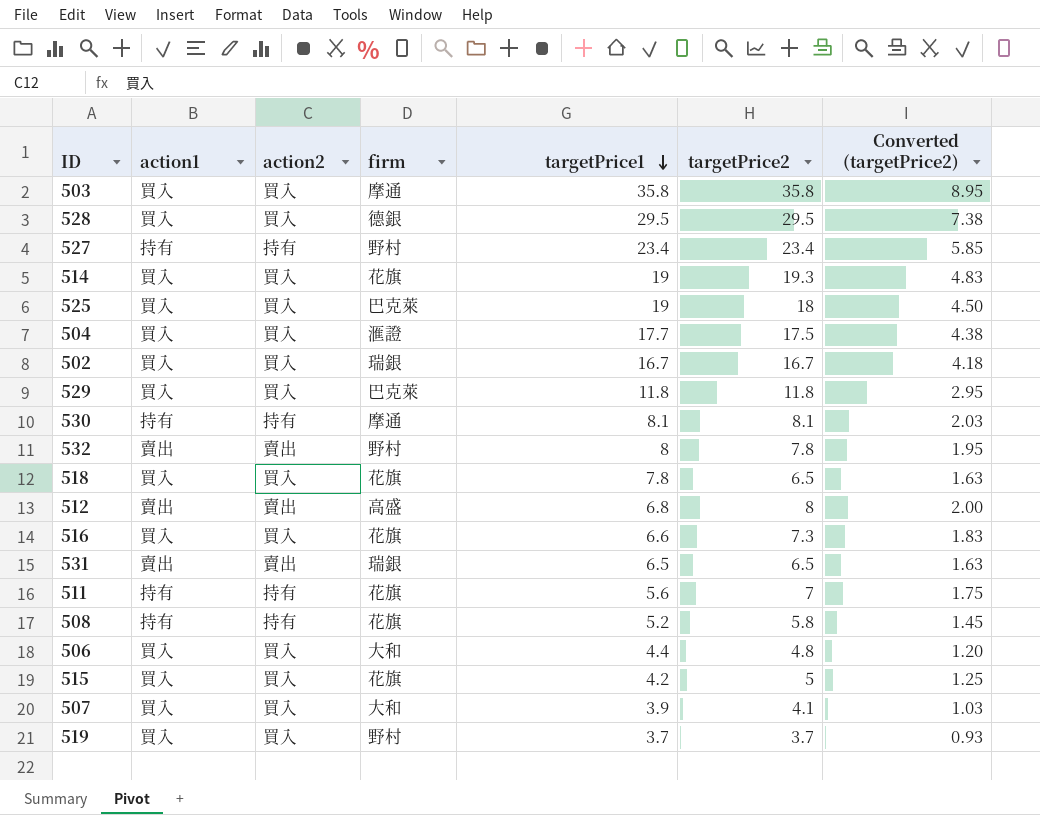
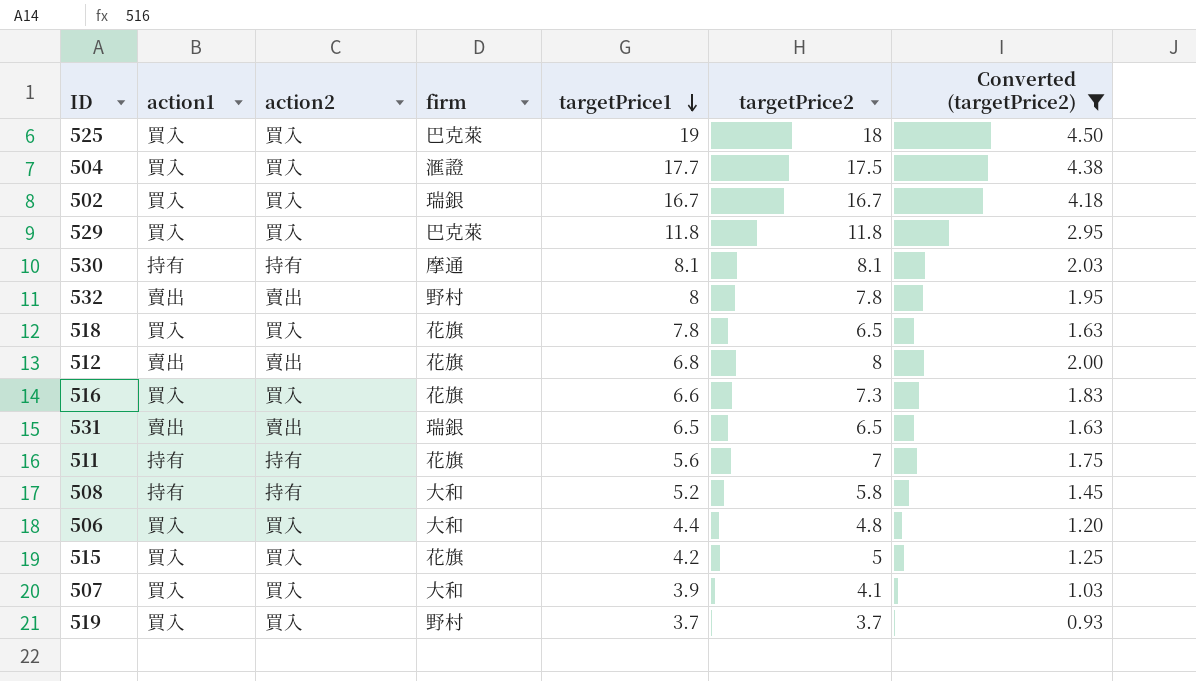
filter: none -> Converted (targetPrice2) <= 4.50
512 | firm: 高盛 -> 花旗
508 | firm: 花旗 -> 大和

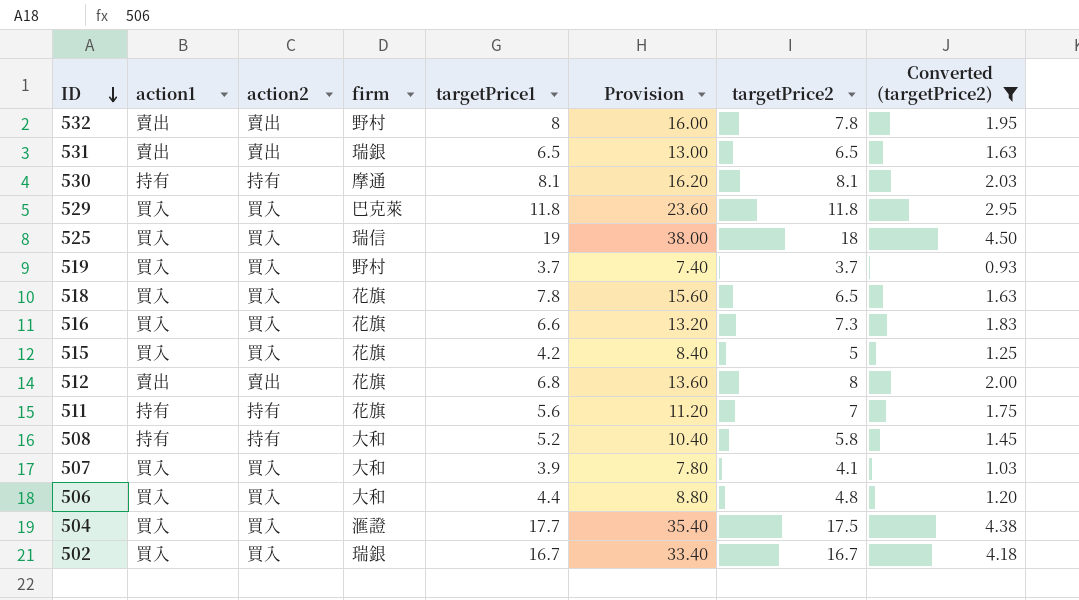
row order: targetPrice1 descending -> ID descending
column Provision | formula: none -> [targetPrice1] * 2
525 | firm: 巴克萊 -> 瑞信

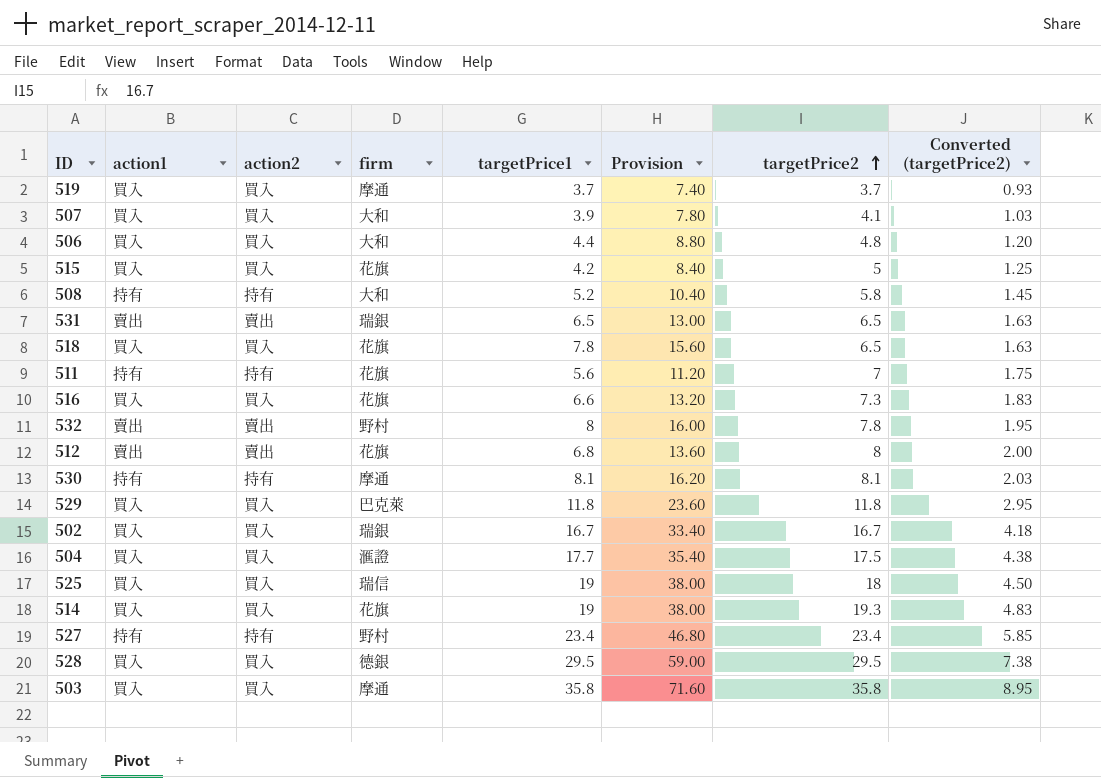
filter: Converted (targetPrice2) <= 4.50 -> none
row order: ID descending -> targetPrice2 ascending
519 | firm: 野村 -> 摩通

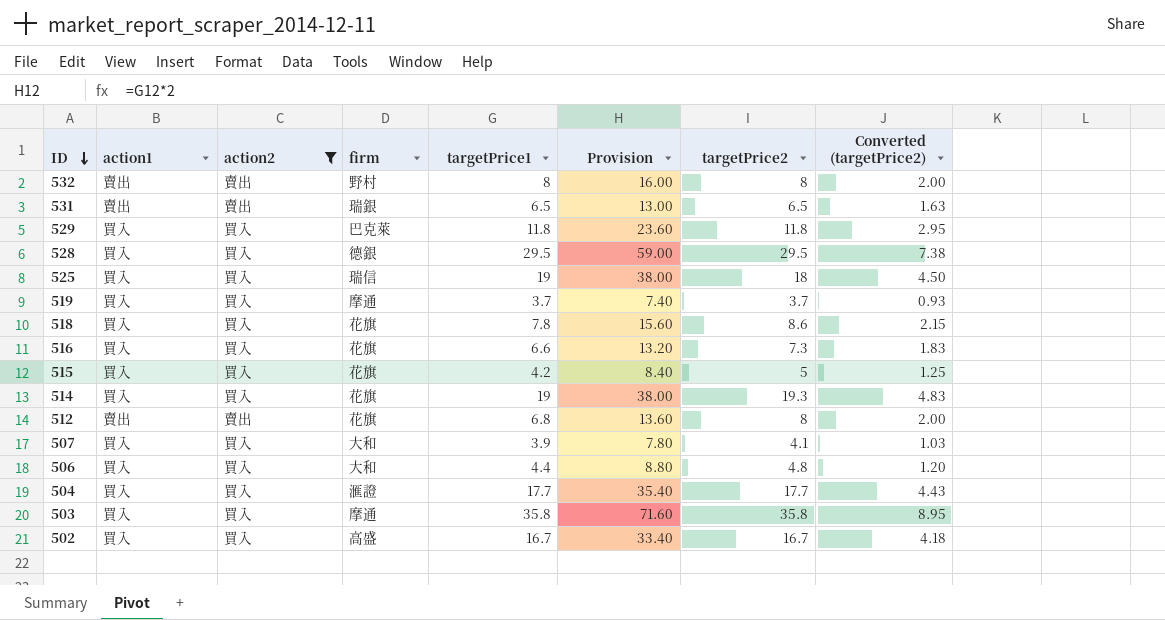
filter: none -> action2 != 持有
row order: targetPrice2 ascending -> ID descending
532 | targetPrice2: 7.8 -> 8
532 | Converted (targetPrice2): 1.95 -> 2.00
518 | targetPrice2: 6.5 -> 8.6
518 | Converted (targetPrice2): 1.63 -> 2.15
504 | targetPrice2: 17.5 -> 17.7
504 | Converted (targetPrice2): 4.38 -> 4.43
502 | firm: 瑞銀 -> 高盛

